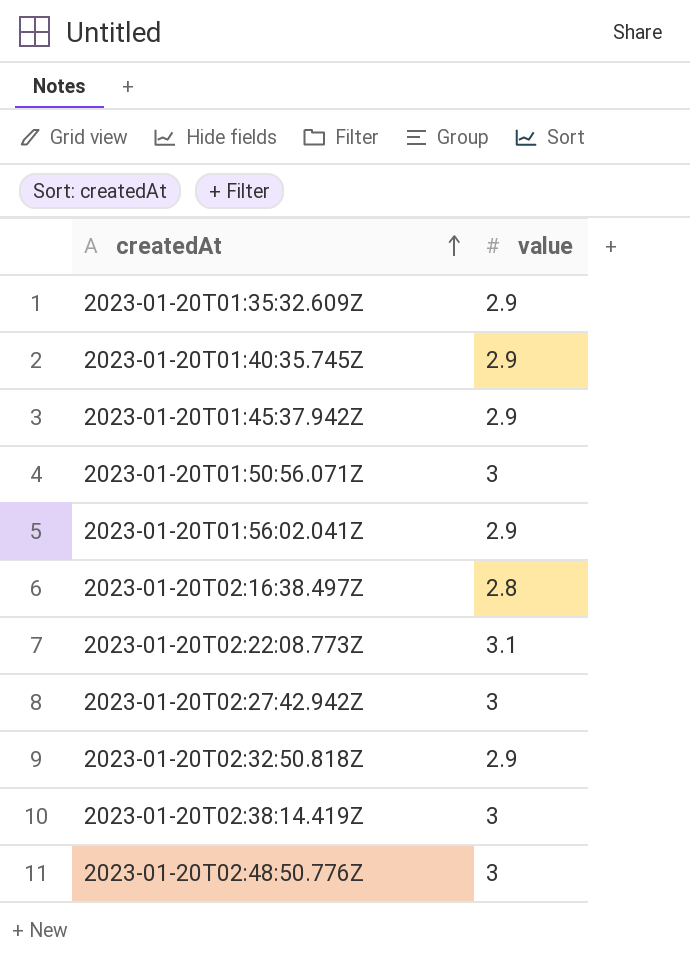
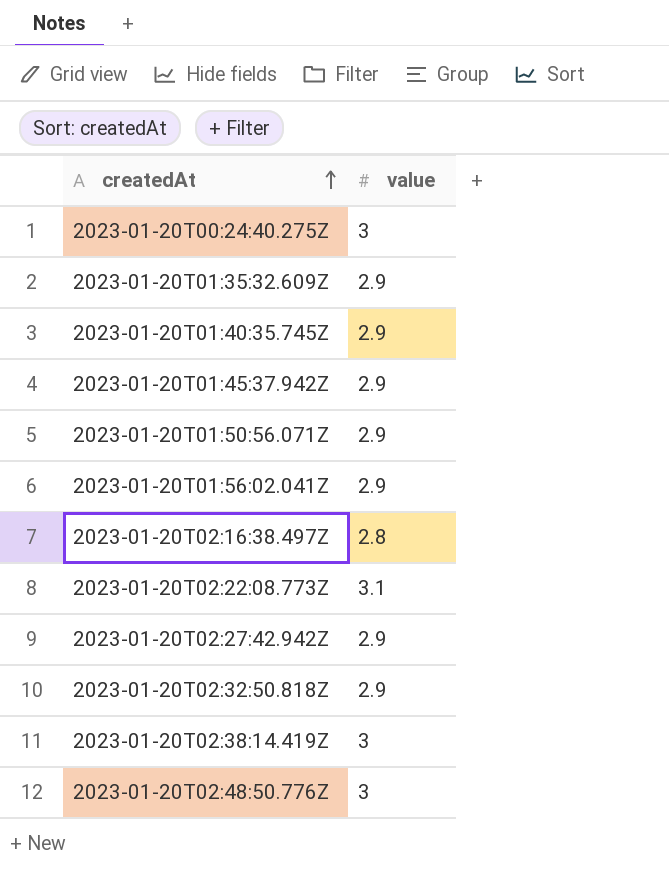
row 2023-01-20T00:24:40.275Z: none -> 3
2023-01-20T01:50:56.071Z | value: 3 -> 2.9
2023-01-20T02:27:42.942Z | value: 3 -> 2.9

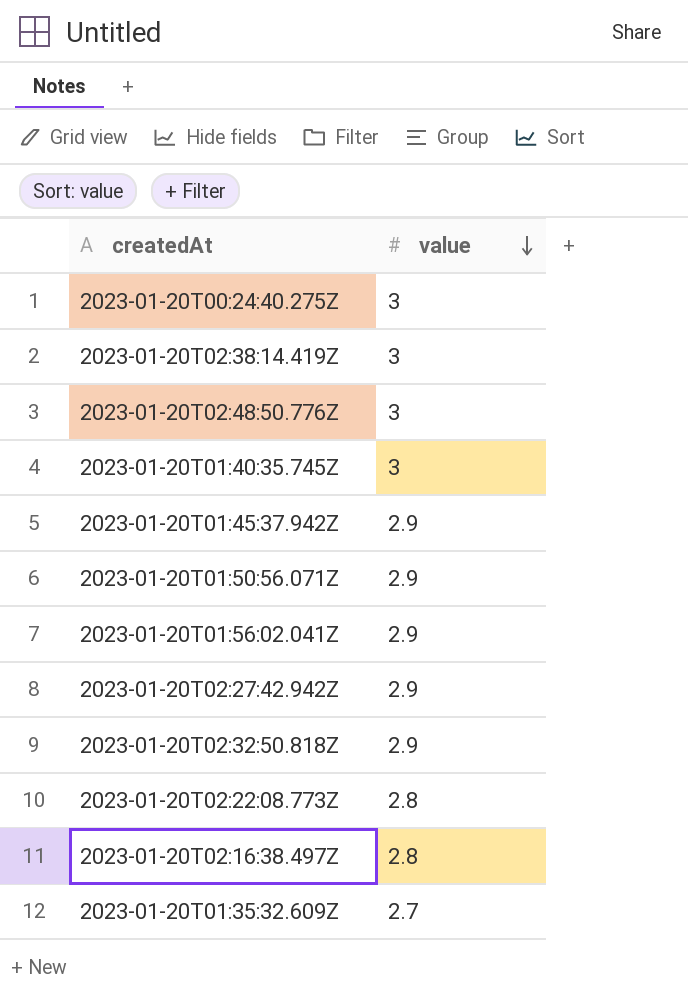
row order: createdAt ascending -> value descending
2023-01-20T01:40:35.745Z | value: 2.9 -> 3
2023-01-20T02:22:08.773Z | value: 3.1 -> 2.8
2023-01-20T01:35:32.609Z | value: 2.9 -> 2.7

